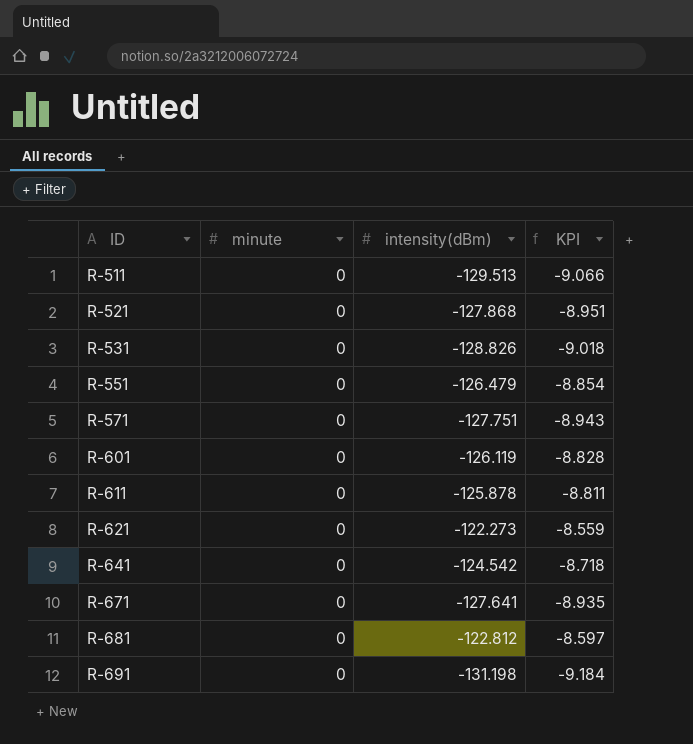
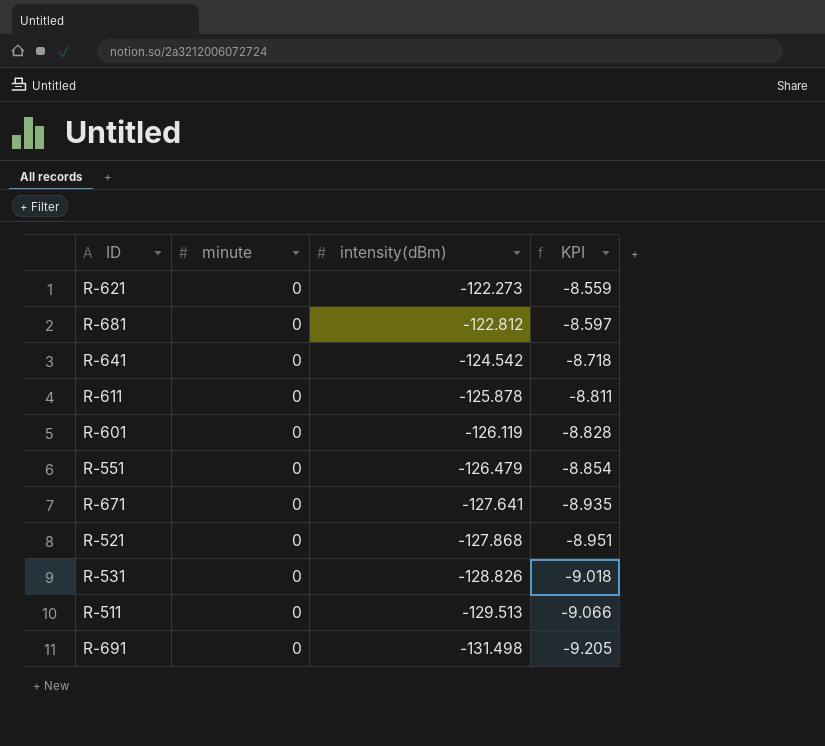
row order: ID ascending -> intensity(dBm) descending
row R-571: 0 | -127.751 | -8.943 -> none
R-691 | intensity(dBm): -131.198 -> -131.498
R-691 | KPI: -9.184 -> -9.205

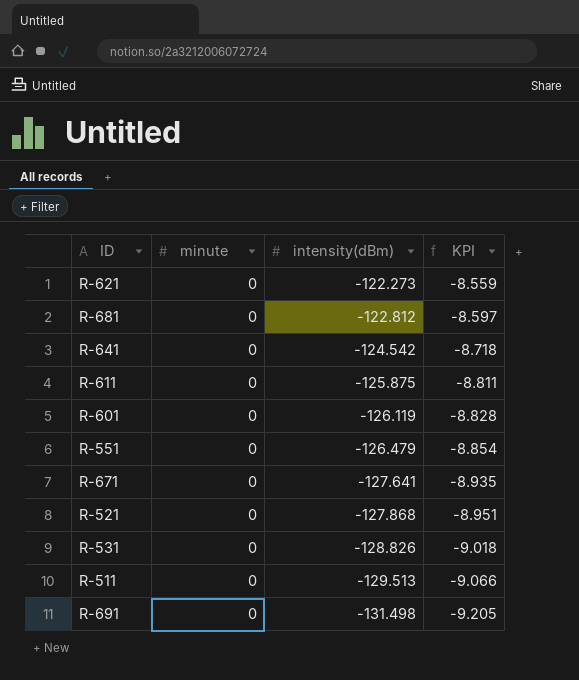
R-611 | intensity(dBm): -125.878 -> -125.875

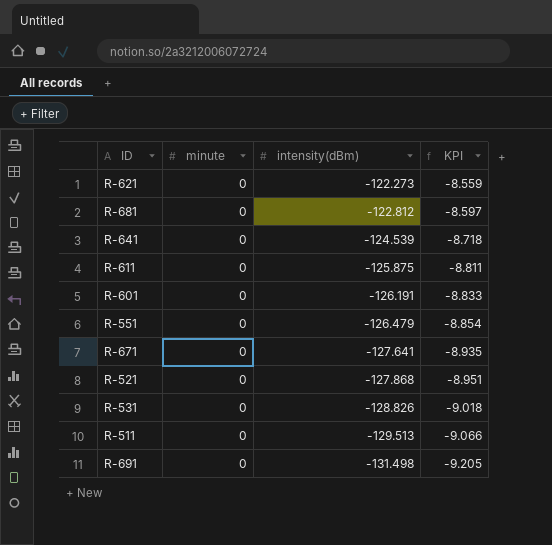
R-641 | intensity(dBm): -124.542 -> -124.539
R-601 | intensity(dBm): -126.119 -> -126.191
R-601 | KPI: -8.828 -> -8.833

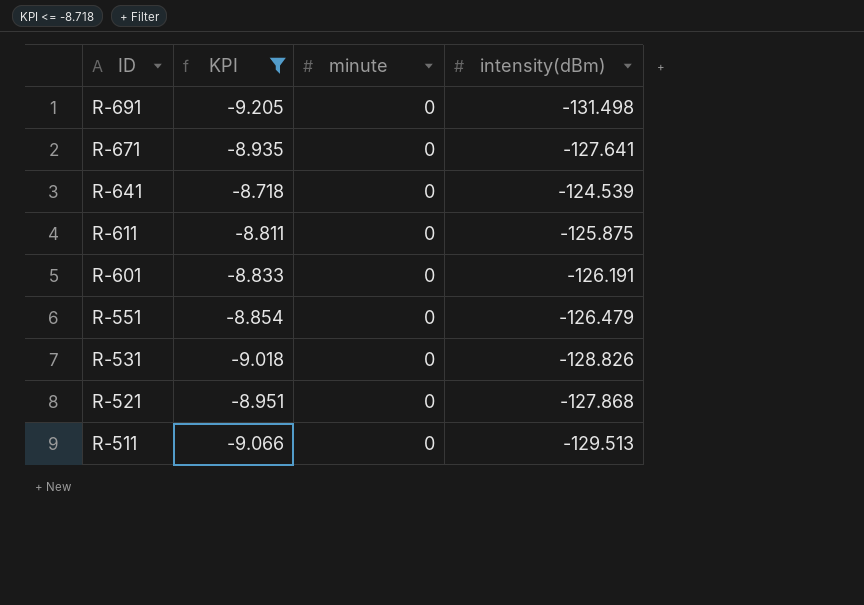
filter: none -> KPI <= -8.718
row order: intensity(dBm) descending -> ID descending
column KPI | position: 4 -> 2

